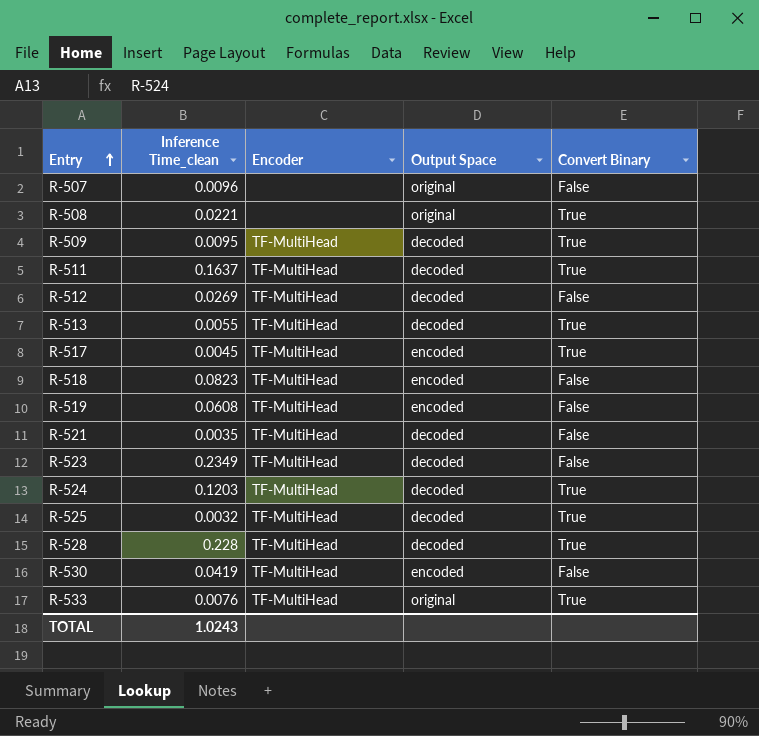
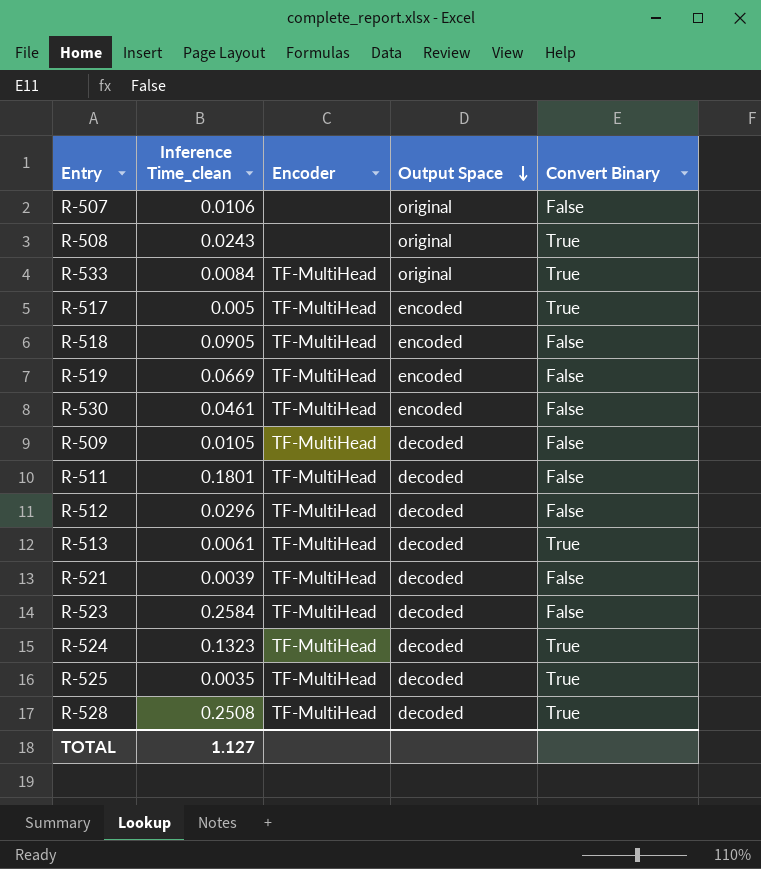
row order: Entry ascending -> Output Space descending
R-507 | Inference Time_clean: 0.0096 -> 0.0106
R-508 | Inference Time_clean: 0.0221 -> 0.0243
R-533 | Inference Time_clean: 0.0076 -> 0.0084
R-517 | Inference Time_clean: 0.0045 -> 0.005
R-518 | Inference Time_clean: 0.0823 -> 0.0905
R-519 | Inference Time_clean: 0.0608 -> 0.0669
R-530 | Inference Time_clean: 0.0419 -> 0.0461
R-509 | Inference Time_clean: 0.0095 -> 0.0105
R-509 | Convert Binary: True -> False
R-511 | Inference Time_clean: 0.1637 -> 0.1801
R-511 | Convert Binary: True -> False
R-512 | Inference Time_clean: 0.0269 -> 0.0296
R-513 | Inference Time_clean: 0.0055 -> 0.0061
R-521 | Inference Time_clean: 0.0035 -> 0.0039
R-523 | Inference Time_clean: 0.2349 -> 0.2584
R-524 | Inference Time_clean: 0.1203 -> 0.1323
R-525 | Inference Time_clean: 0.0032 -> 0.0035
R-528 | Inference Time_clean: 0.228 -> 0.2508
TOTAL | Inference Time_clean: 1.0243 -> 1.127

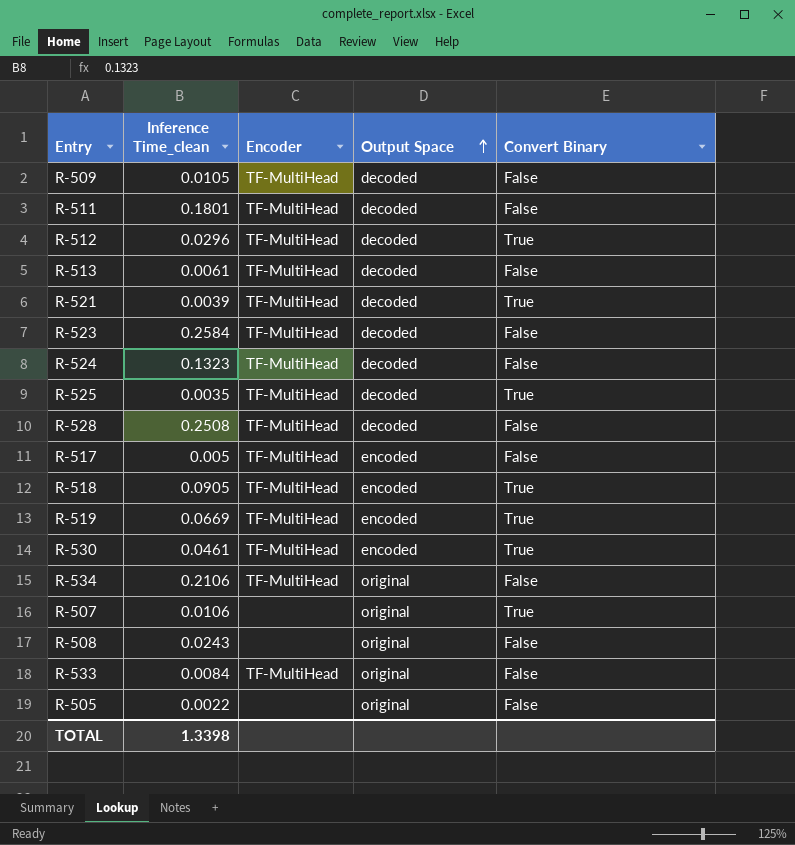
row order: Output Space descending -> Output Space ascending
R-512 | Convert Binary: False -> True
R-513 | Convert Binary: True -> False
R-521 | Convert Binary: False -> True
R-524 | Convert Binary: True -> False
R-528 | Convert Binary: True -> False
R-517 | Convert Binary: True -> False
R-518 | Convert Binary: False -> True
R-519 | Convert Binary: False -> True
R-530 | Convert Binary: False -> True
row R-534: none -> 0.2106 | TF-MultiHead | original | False
R-507 | Convert Binary: False -> True
R-508 | Convert Binary: True -> False
R-533 | Convert Binary: True -> False
row R-505: none -> 0.0022 | none | original | False
TOTAL | Inference Time_clean: 1.127 -> 1.3398

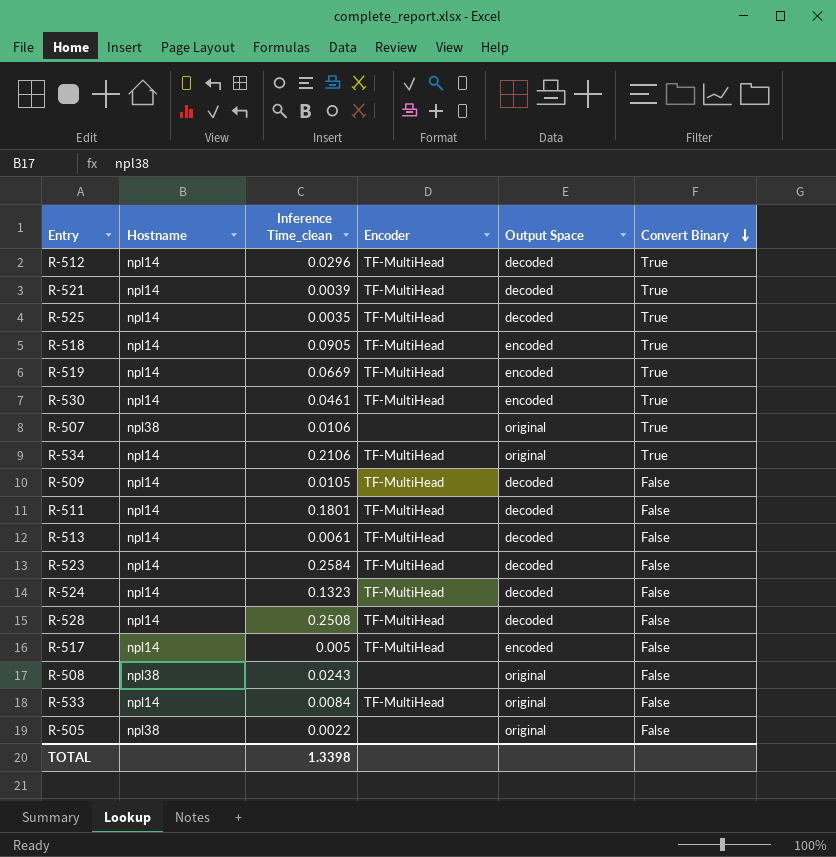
row order: Output Space ascending -> Convert Binary descending
column Hostname | position: none -> 2
R-534 | Convert Binary: False -> True

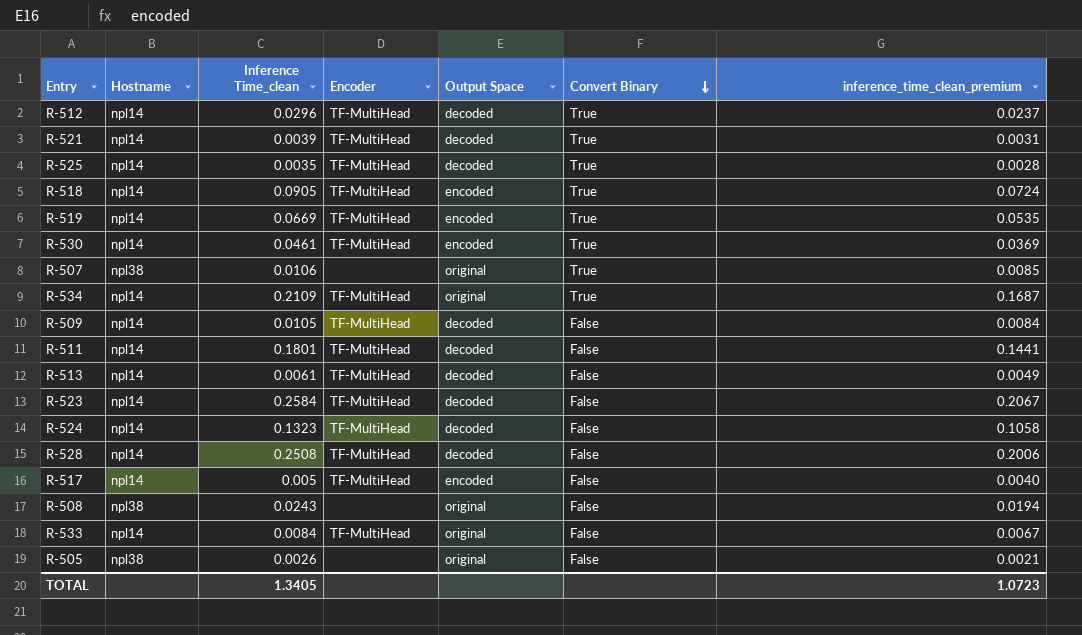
column inference_time_clean_premium | formula: none -> [Inference Time_clean] * 0.8
R-534 | Inference Time_clean: 0.2106 -> 0.2109
R-505 | Inference Time_clean: 0.0022 -> 0.0026
TOTAL | Inference Time_clean: 1.3398 -> 1.3405

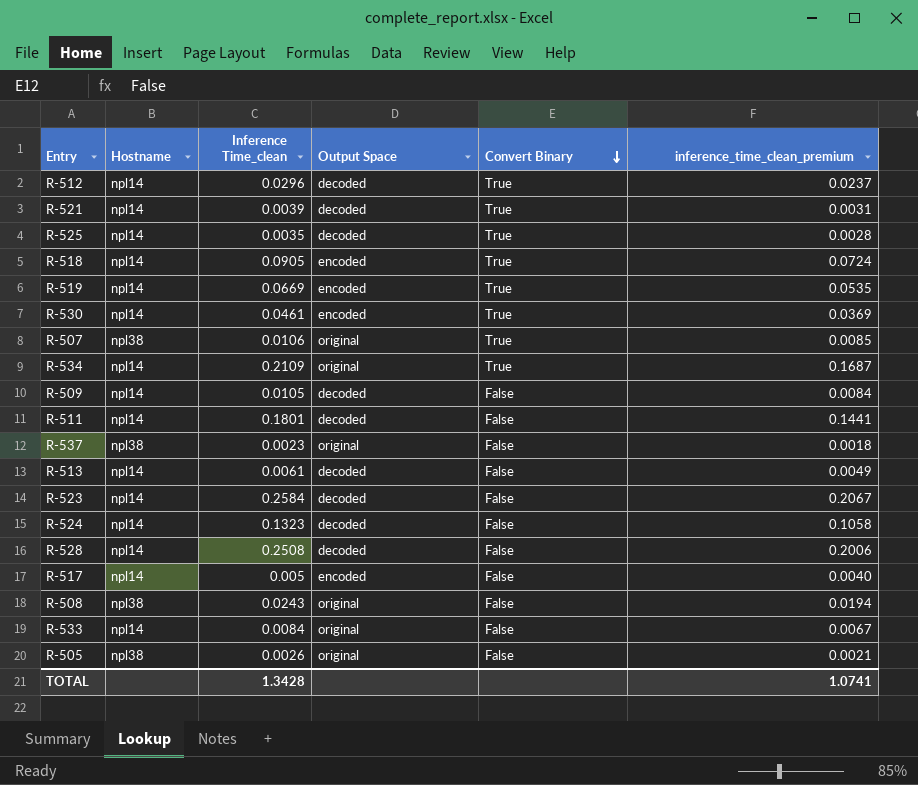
column Encoder | position: 4 -> none
row R-537: none -> npl38 | 0.0023 | original | False | 0.0018
TOTAL | Inference Time_clean: 1.3405 -> 1.3428
TOTAL | inference_time_clean_premium: 1.0723 -> 1.0741

